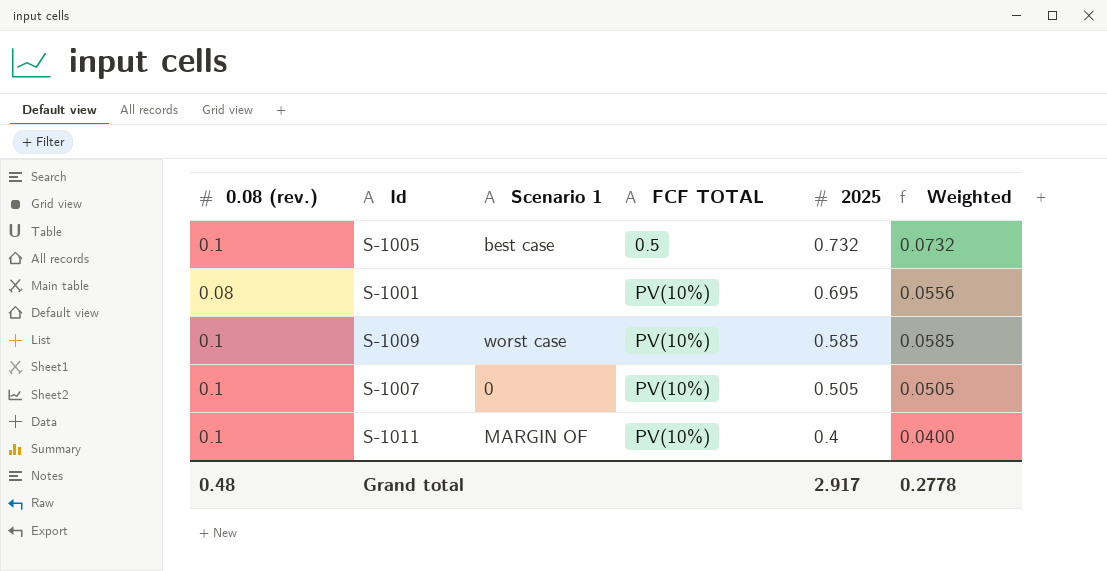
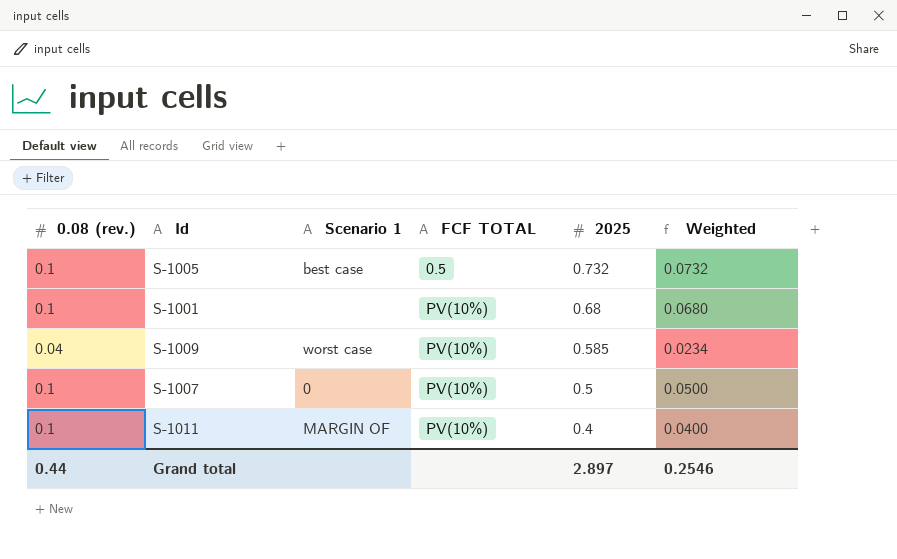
S-1001 | 0.08 (rev.): 0.08 -> 0.1
S-1001 | 2025: 0.695 -> 0.68
S-1001 | Weighted: 0.0556 -> 0.0680
S-1009 | 0.08 (rev.): 0.1 -> 0.04
S-1009 | Weighted: 0.0585 -> 0.0234
S-1007 | 2025: 0.505 -> 0.5
S-1007 | Weighted: 0.0505 -> 0.0500
Grand total | 0.08 (rev.): 0.48 -> 0.44
Grand total | 2025: 2.917 -> 2.897
Grand total | Weighted: 0.2778 -> 0.2546

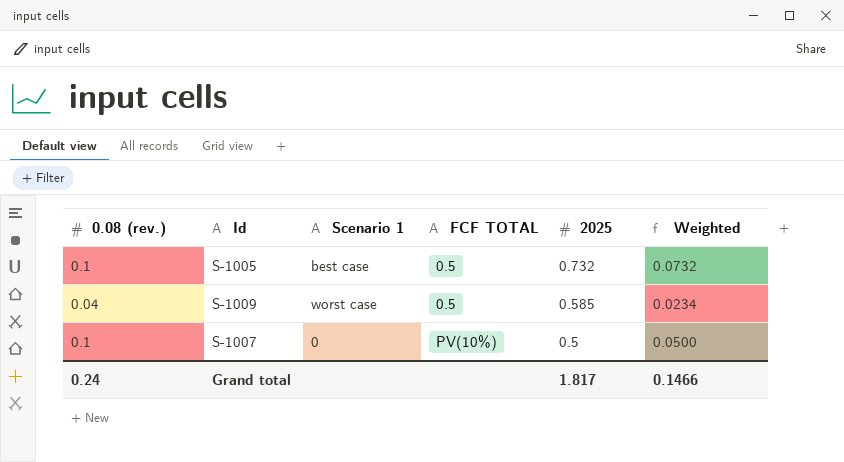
row S-1001: 0.1 | none | PV(10%) | 0.68 | 0.0680 -> none
row S-1011: 0.1 | MARGIN OF | PV(10%) | 0.4 | 0.0400 -> none
S-1009 | FCF TOTAL: PV(10%) -> 0.5
Grand total | 0.08 (rev.): 0.44 -> 0.24
Grand total | 2025: 2.897 -> 1.817
Grand total | Weighted: 0.2546 -> 0.1466

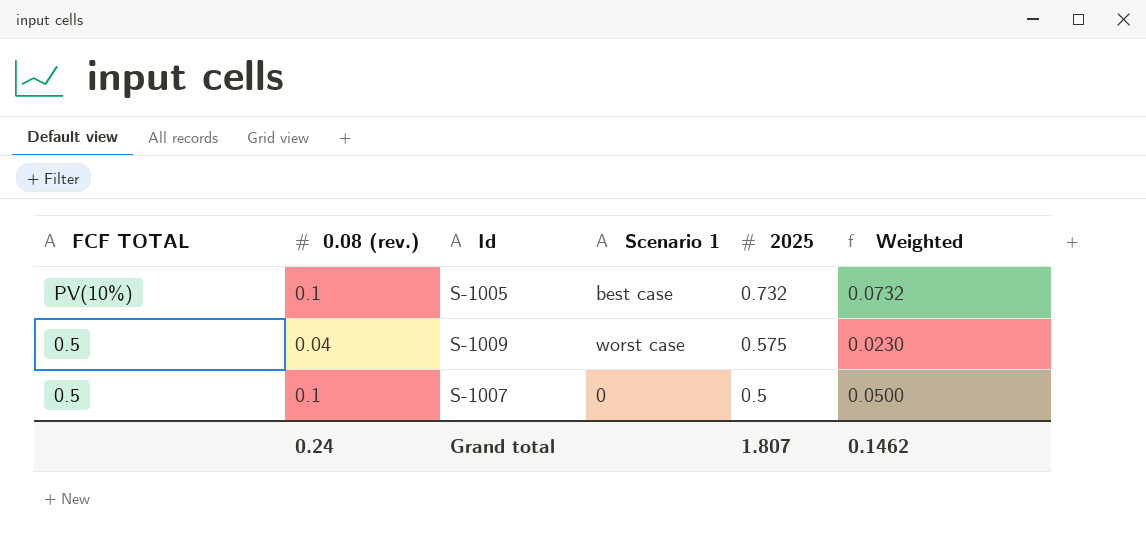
column FCF TOTAL | position: 4 -> 1
S-1005 | FCF TOTAL: 0.5 -> PV(10%)
S-1009 | 2025: 0.585 -> 0.575
S-1009 | Weighted: 0.0234 -> 0.0230
S-1007 | FCF TOTAL: PV(10%) -> 0.5
Grand total | 2025: 1.817 -> 1.807
Grand total | Weighted: 0.1466 -> 0.1462

